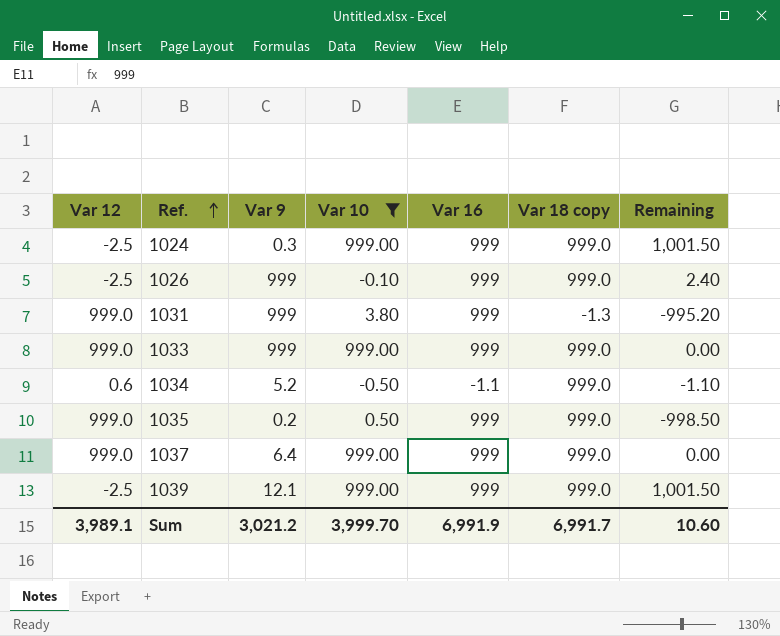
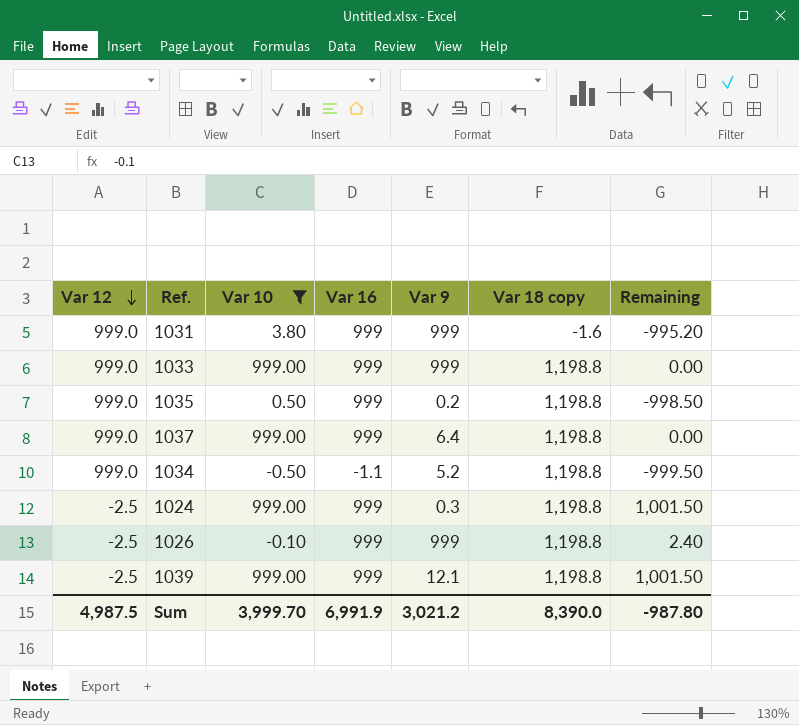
row order: Ref. ascending -> Var 12 descending
column Var 9 | position: 3 -> 5
1031 | Var 18 copy: -1.3 -> -1.6
1033 | Var 18 copy: 999.0 -> 1,198.8
1035 | Var 18 copy: 999.0 -> 1,198.8
1037 | Var 18 copy: 999.0 -> 1,198.8
1034 | Var 12: 0.6 -> 999.0
1034 | Var 18 copy: 999.0 -> 1,198.8
1034 | Remaining: -1.10 -> -999.50
1024 | Var 18 copy: 999.0 -> 1,198.8
1026 | Var 18 copy: 999.0 -> 1,198.8
1039 | Var 18 copy: 999.0 -> 1,198.8
Sum | Var 12: 3,989.1 -> 4,987.5
Sum | Var 18 copy: 6,991.7 -> 8,390.0
Sum | Remaining: 10.60 -> -987.80

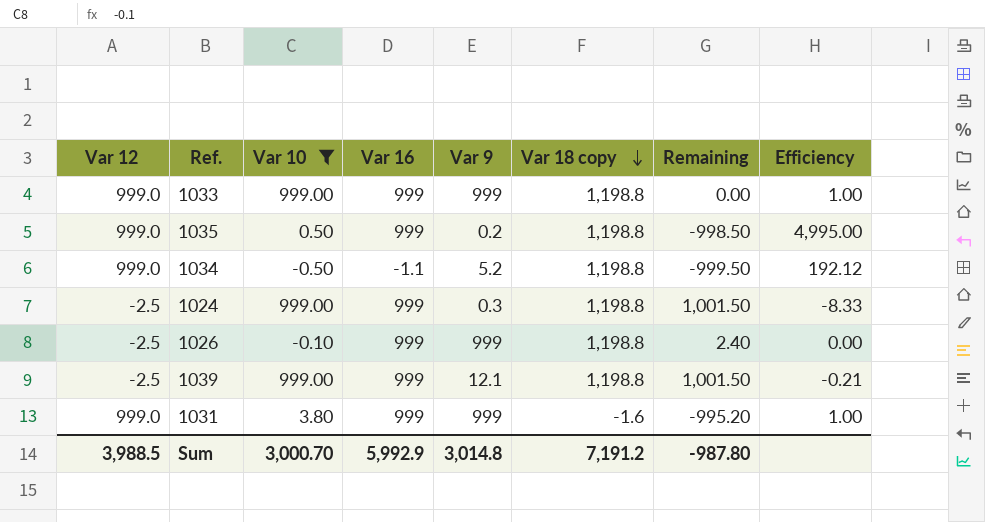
row order: Var 12 descending -> Var 18 copy descending
column Efficiency | formula: none -> [Var 12] / [Var 9]
row 1037: 999.0 | 999.00 | 999 | 6.4 | 1,198.8 | 0.00 -> none
Sum | Var 12: 4,987.5 -> 3,988.5
Sum | Var 10: 3,999.70 -> 3,000.70
Sum | Var 16: 6,991.9 -> 5,992.9
Sum | Var 9: 3,021.2 -> 3,014.8
Sum | Var 18 copy: 8,390.0 -> 7,191.2

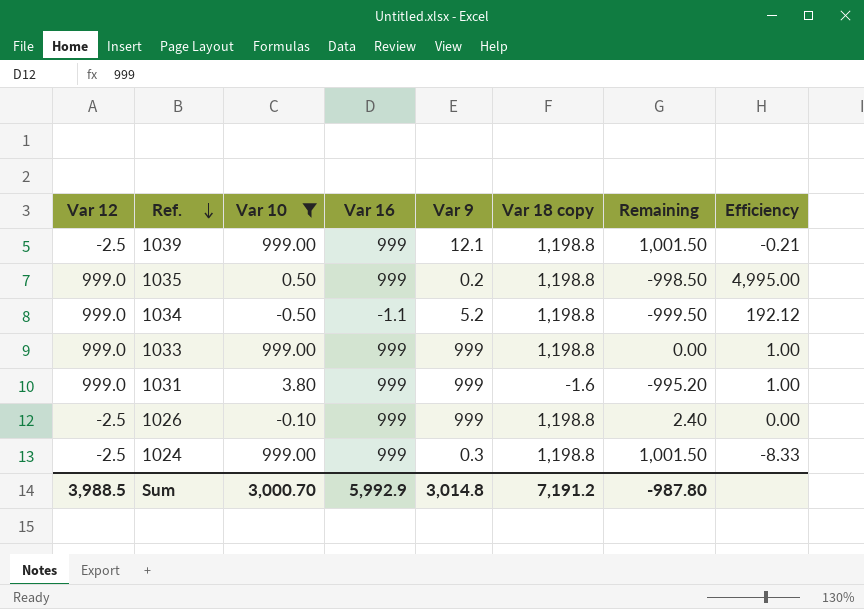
row order: Var 18 copy descending -> Ref. descending

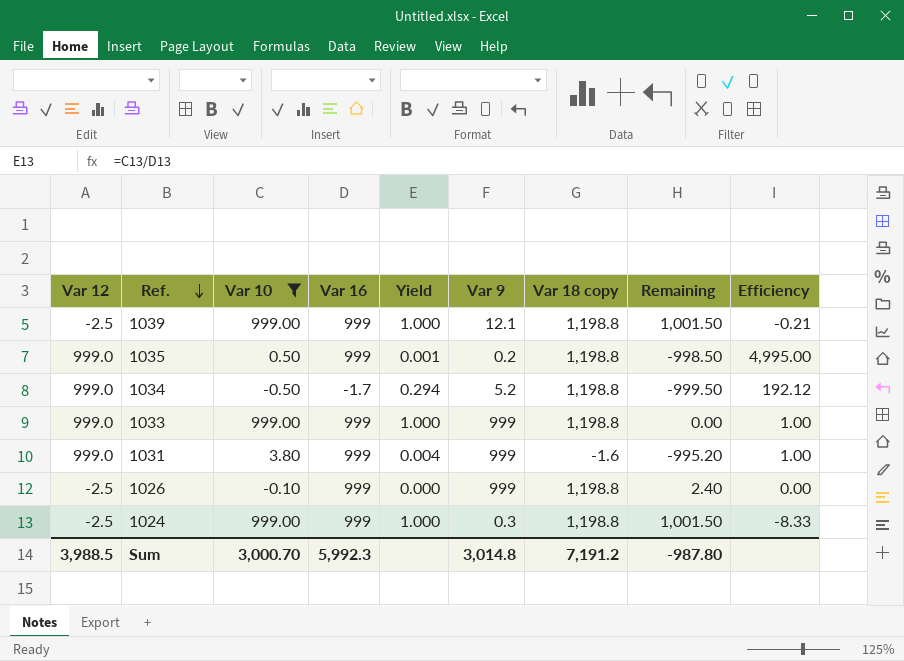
column Yield | formula: none -> [Var 10] / [Var 16]
1034 | Var 16: -1.1 -> -1.7
Sum | Var 16: 5,992.9 -> 5,992.3

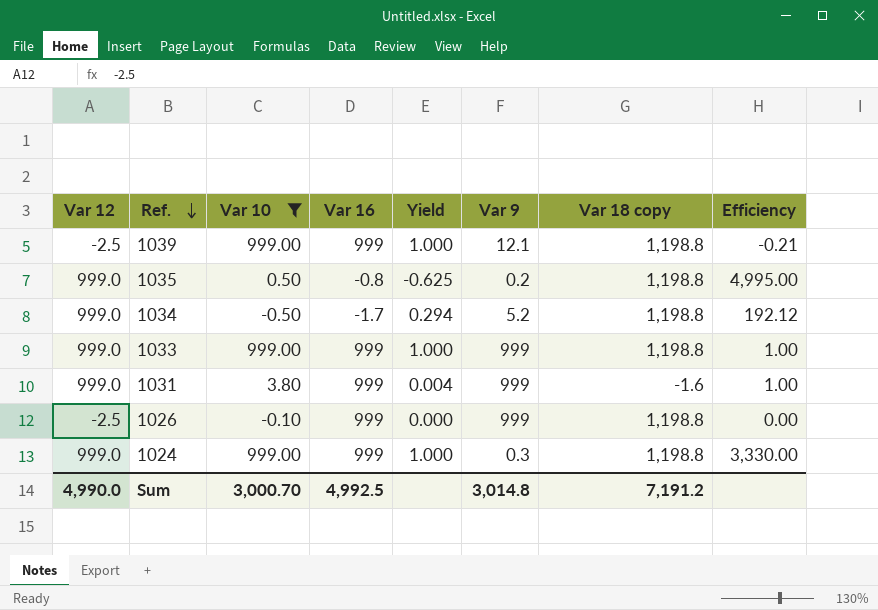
column Remaining | formula: [Var 10] - [Var 12] -> none
1035 | Var 16: 999 -> -0.8
1035 | Yield: 0.001 -> -0.625
1024 | Var 12: -2.5 -> 999.0
1024 | Efficiency: -8.33 -> 3,330.00
Sum | Var 12: 3,988.5 -> 4,990.0
Sum | Var 16: 5,992.3 -> 4,992.5

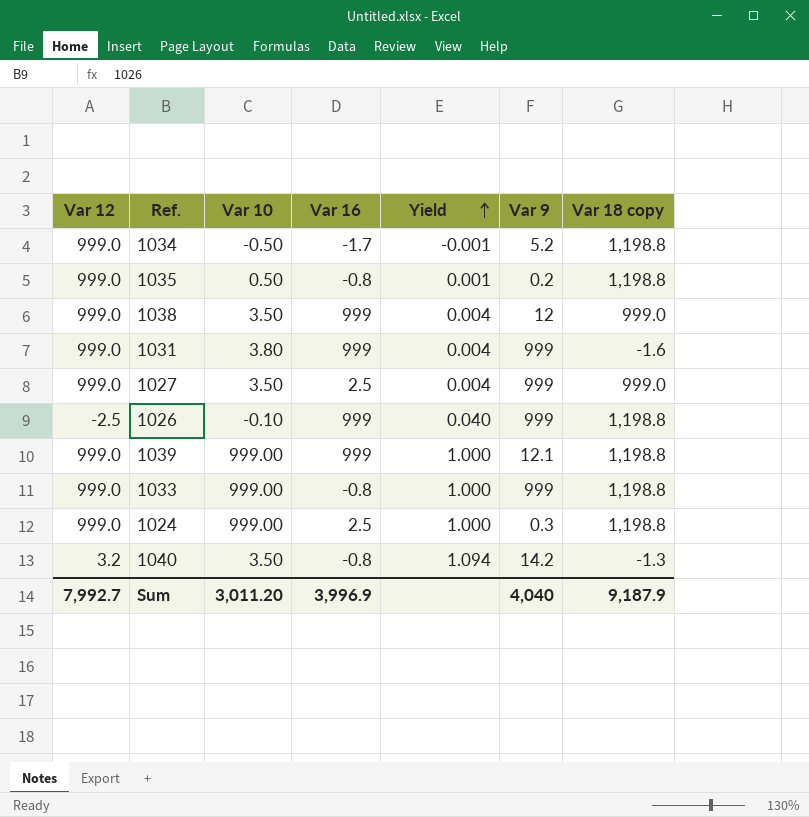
filter: Var 10 != 3.50 -> none
row order: Ref. descending -> Yield ascending
column Efficiency | formula: [Var 12] / [Var 9] -> none
column Yield | formula: [Var 10] / [Var 16] -> [Var 10] / [Var 12]
1039 | Var 12: -2.5 -> 999.0
1033 | Var 16: 999 -> -0.8
1024 | Var 16: 999 -> 2.5
Sum | Var 12: 4,990.0 -> 7,992.7
Sum | Var 10: 3,000.70 -> 3,011.20
Sum | Var 16: 4,992.5 -> 3,996.9
Sum | Var 9: 3,014.8 -> 4,040
Sum | Var 18 copy: 7,191.2 -> 9,187.9

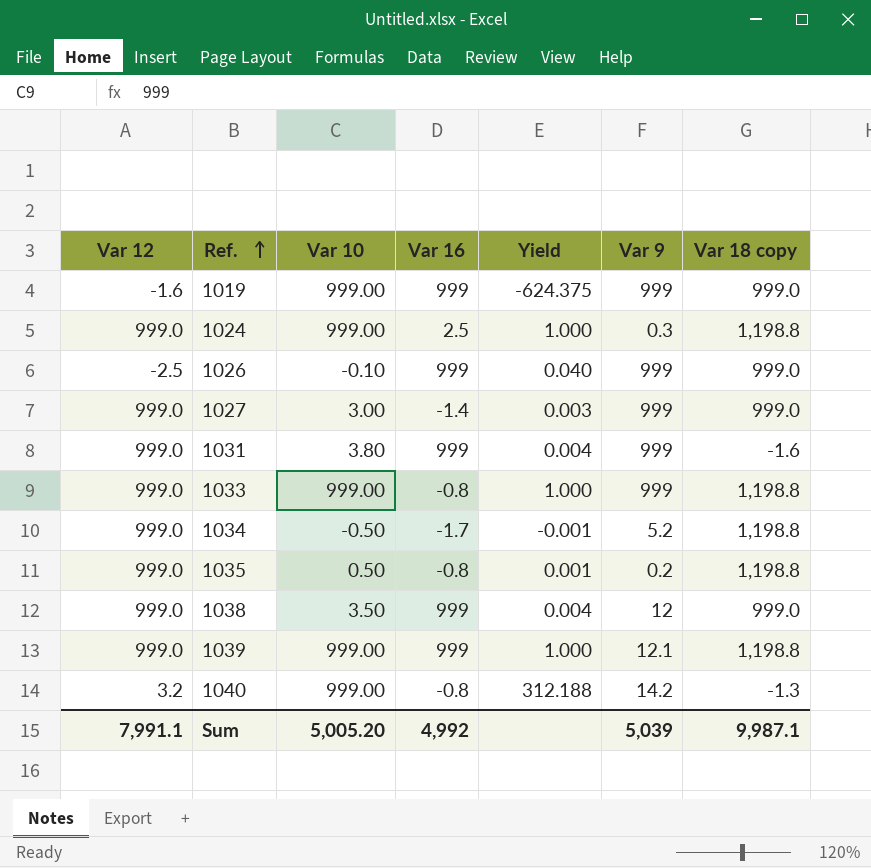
row order: Yield ascending -> Ref. ascending
row 1019: none -> -1.6 | 999.00 | 999 | -624.375 | 999 | 999.0
1026 | Var 18 copy: 1,198.8 -> 999.0
1027 | Var 10: 3.50 -> 3.00
1027 | Var 16: 2.5 -> -1.4
1027 | Yield: 0.004 -> 0.003
1040 | Var 10: 3.50 -> 999.00
1040 | Yield: 1.094 -> 312.188
Sum | Var 12: 7,992.7 -> 7,991.1
Sum | Var 10: 3,011.20 -> 5,005.20
Sum | Var 16: 3,996.9 -> 4,992
Sum | Var 9: 4,040 -> 5,039
Sum | Var 18 copy: 9,187.9 -> 9,987.1

